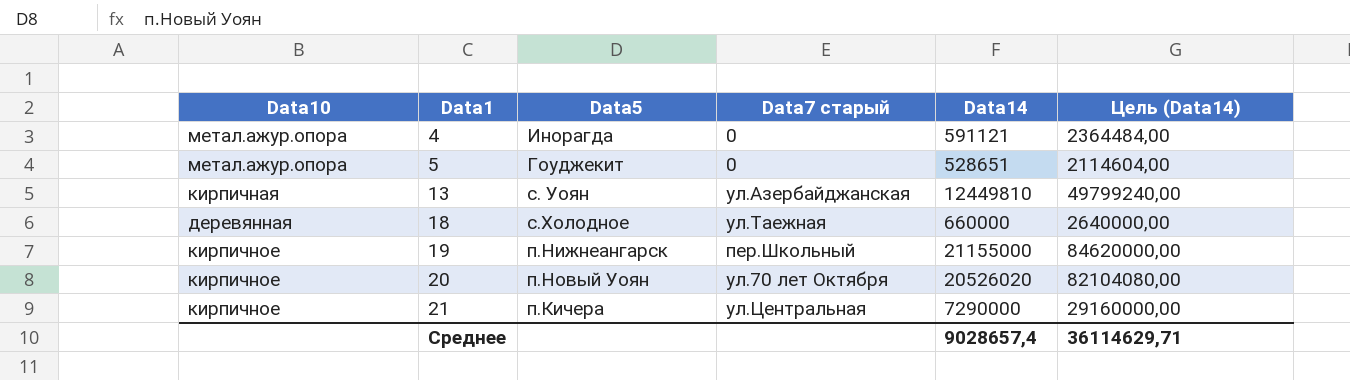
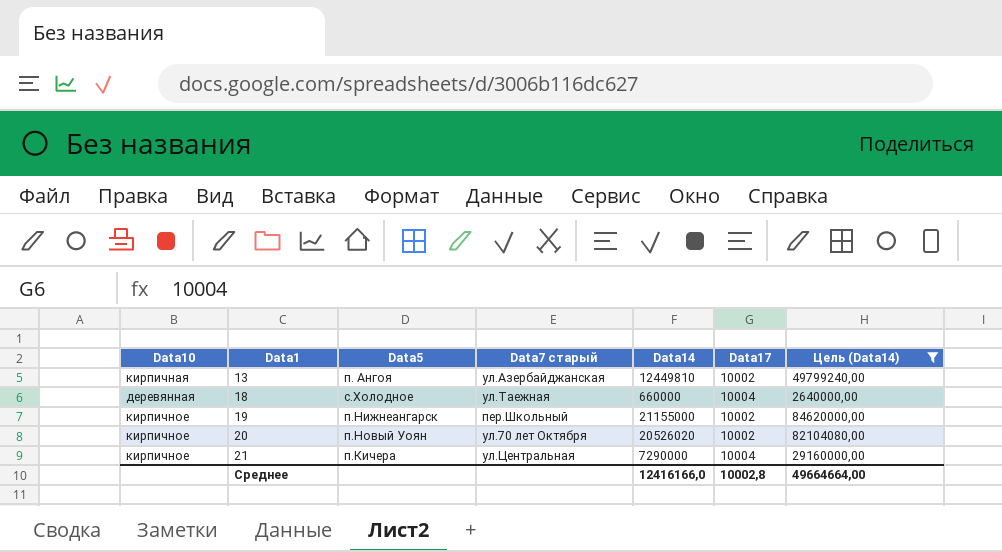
filter: none -> Цель (Data14) >= 2640000,00
column Data17 | position: none -> 6
13 | Data5: с. Уоян -> п. Ангоя
Среднее | Data14: 9028657,4 -> 12416166,0
Среднее | Цель (Data14): 36114629,71 -> 49664664,00

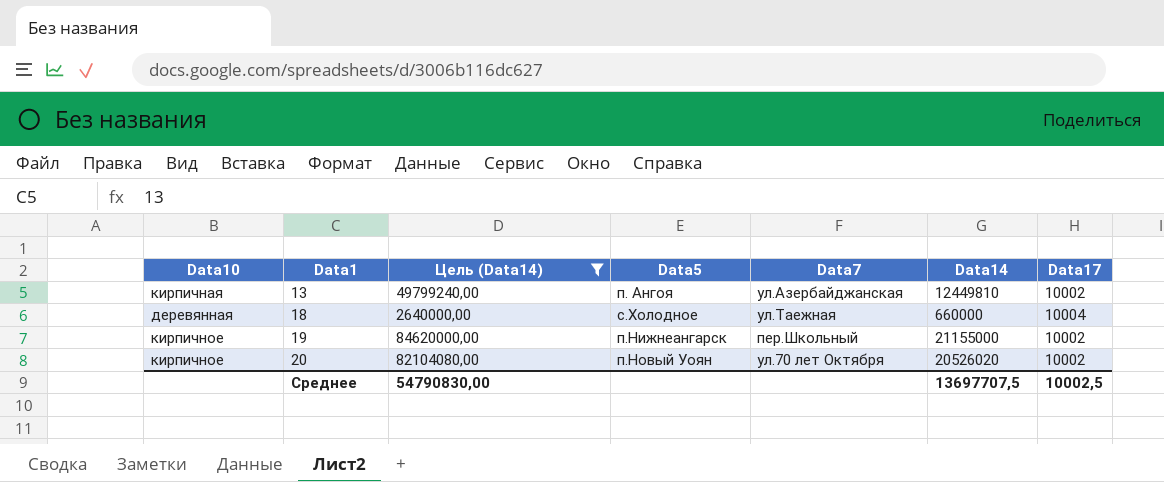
column Цель (Data14) | position: 7 -> 3
column name: Data7 старый -> Data7
row 21: кирпичное | п.Кичера | ул.Центральная | 7290000 | 10004 | 29160000,00 -> none
Среднее | Цель (Data14): 49664664,00 -> 54790830,00
Среднее | Data14: 12416166,0 -> 13697707,5
Среднее | Data17: 10002,8 -> 10002,5

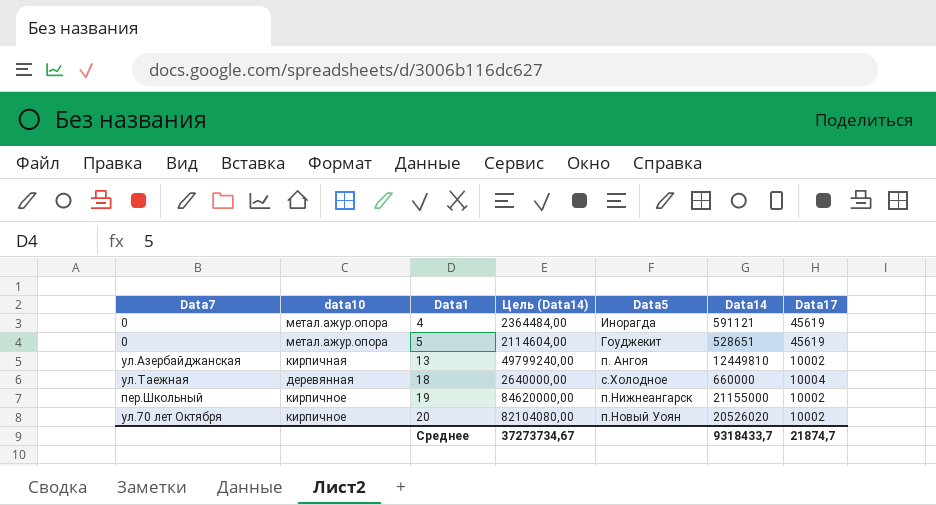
filter: Цель (Data14) >= 2640000,00 -> none
column Data7 | position: 5 -> 1
column name: Data10 -> data10
Среднее | Цель (Data14): 54790830,00 -> 37273734,67
Среднее | Data14: 13697707,5 -> 9318433,7
Среднее | Data17: 10002,5 -> 21874,7

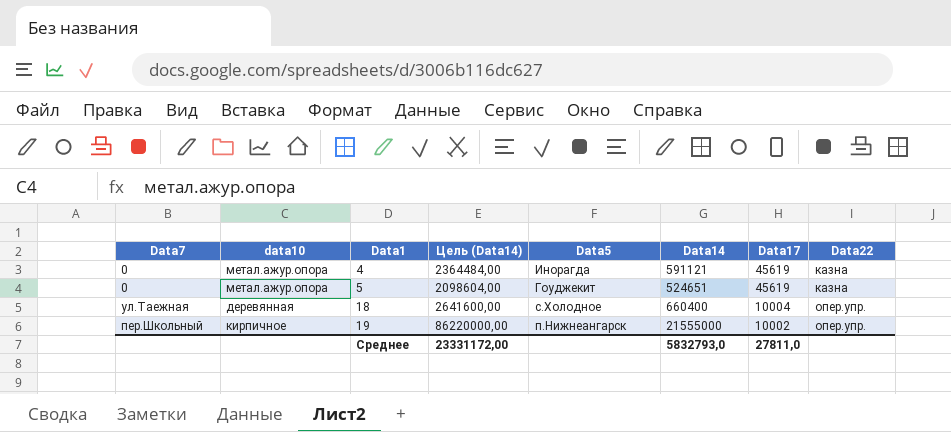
column Data22 | position: none -> 8
row 13: ул.Азербайджанская | кирпичная | 49799240,00 | п. Ангоя | 12449810 | 10002 -> none
row 20: ул.70 лет Октября | кирпичное | 82104080,00 | п.Новый Уоян | 20526020 | 10002 -> none
5 | Цель (Data14): 2114604,00 -> 2098604,00
5 | Data14: 528651 -> 524651
18 | Цель (Data14): 2640000,00 -> 2641600,00
18 | Data14: 660000 -> 660400
19 | Цель (Data14): 84620000,00 -> 86220000,00
19 | Data14: 21155000 -> 21555000
Среднее | Цель (Data14): 37273734,67 -> 23331172,00
Среднее | Data14: 9318433,7 -> 5832793,0
Среднее | Data17: 21874,7 -> 27811,0

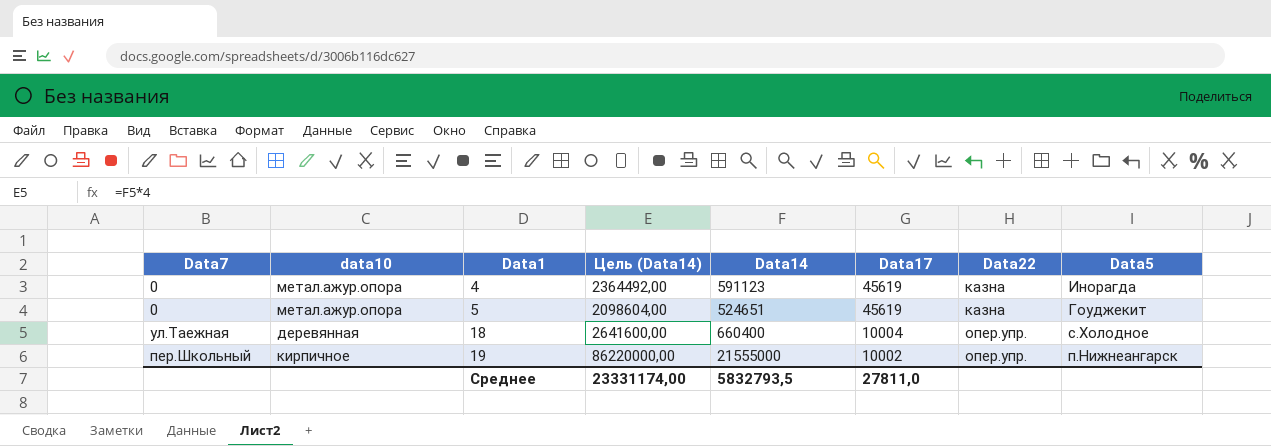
column Data5 | position: 5 -> 8
4 | Цель (Data14): 2364484,00 -> 2364492,00
4 | Data14: 591121 -> 591123
Среднее | Цель (Data14): 23331172,00 -> 23331174,00
Среднее | Data14: 5832793,0 -> 5832793,5

